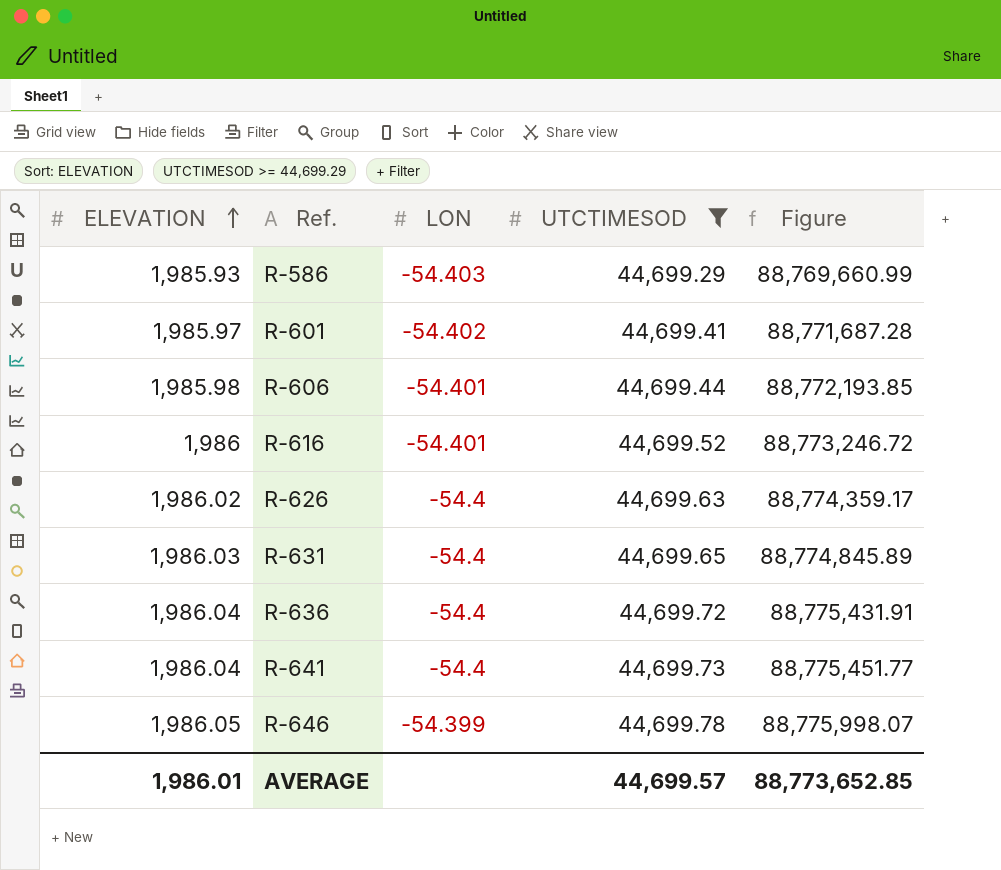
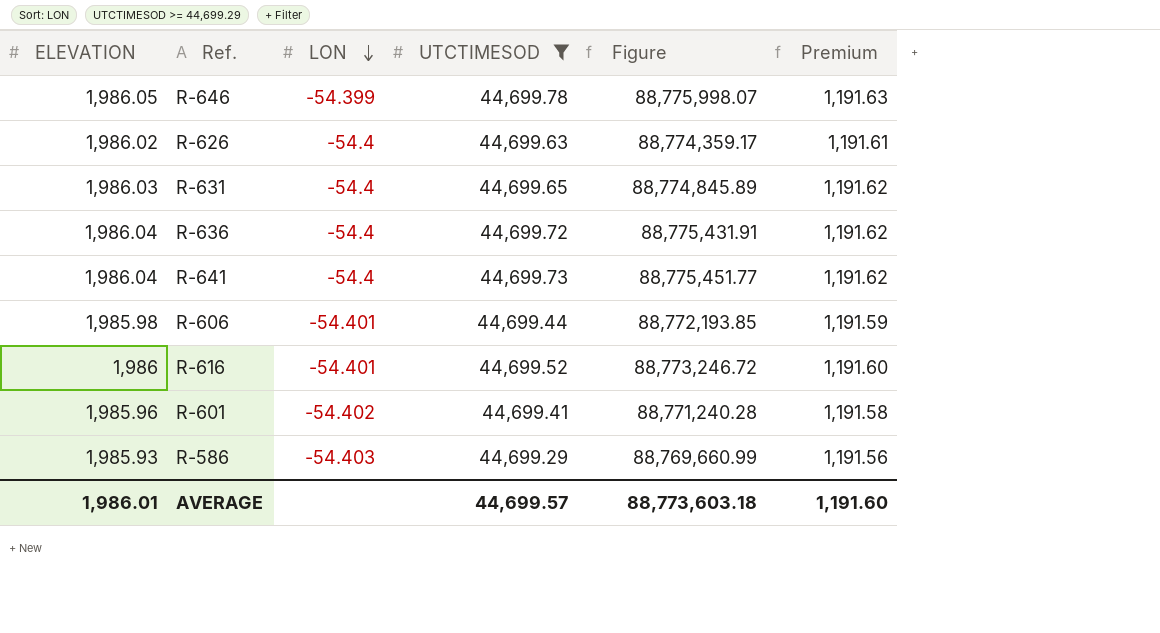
row order: ELEVATION ascending -> LON descending
column Premium | formula: none -> [ELEVATION] * 0.6
R-601 | ELEVATION: 1,985.97 -> 1,985.96
R-601 | Figure: 88,771,687.28 -> 88,771,240.28
AVERAGE | Figure: 88,773,652.85 -> 88,773,603.18

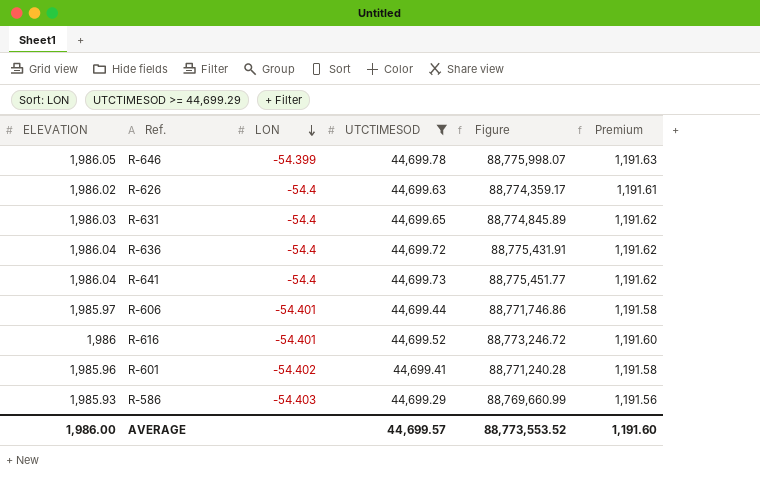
R-606 | ELEVATION: 1,985.98 -> 1,985.97
R-606 | Figure: 88,772,193.85 -> 88,771,746.86
R-606 | Premium: 1,191.59 -> 1,191.58
AVERAGE | ELEVATION: 1,986.01 -> 1,986.00
AVERAGE | Figure: 88,773,603.18 -> 88,773,553.52

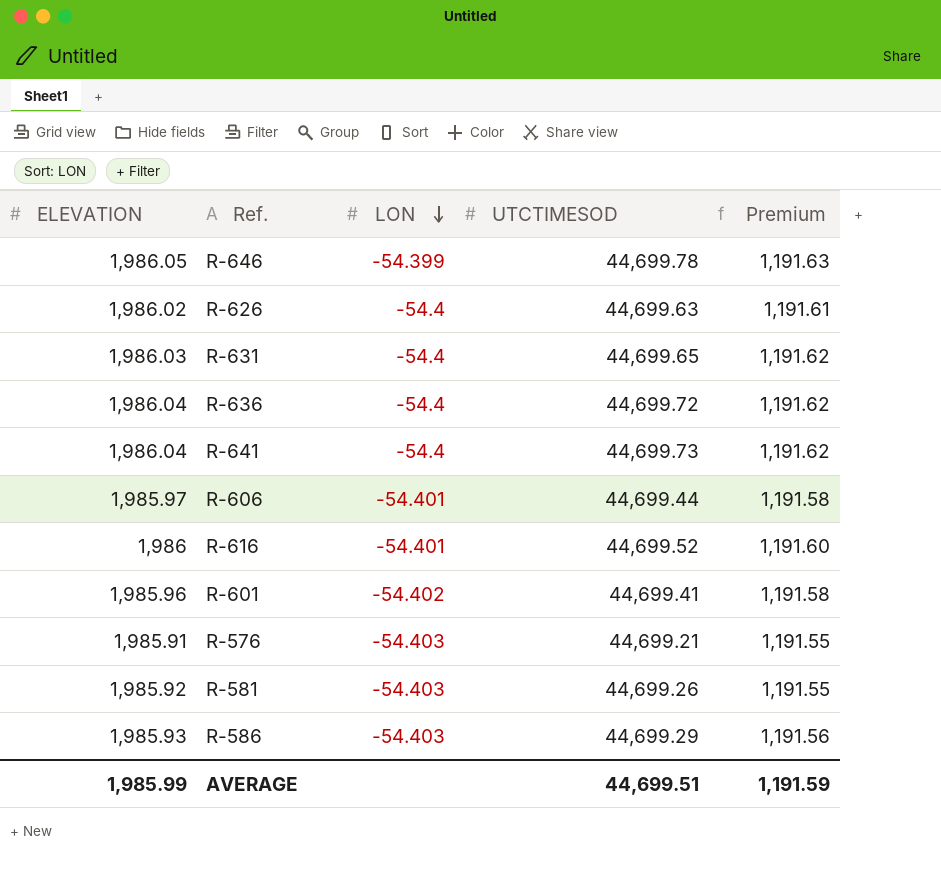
filter: UTCTIMESOD >= 44,699.29 -> none
column Figure | formula: [ELEVATION] * [UTCTIMESOD] -> none
AVERAGE | ELEVATION: 1,986.00 -> 1,985.99
AVERAGE | UTCTIMESOD: 44,699.57 -> 44,699.51
AVERAGE | Premium: 1,191.60 -> 1,191.59

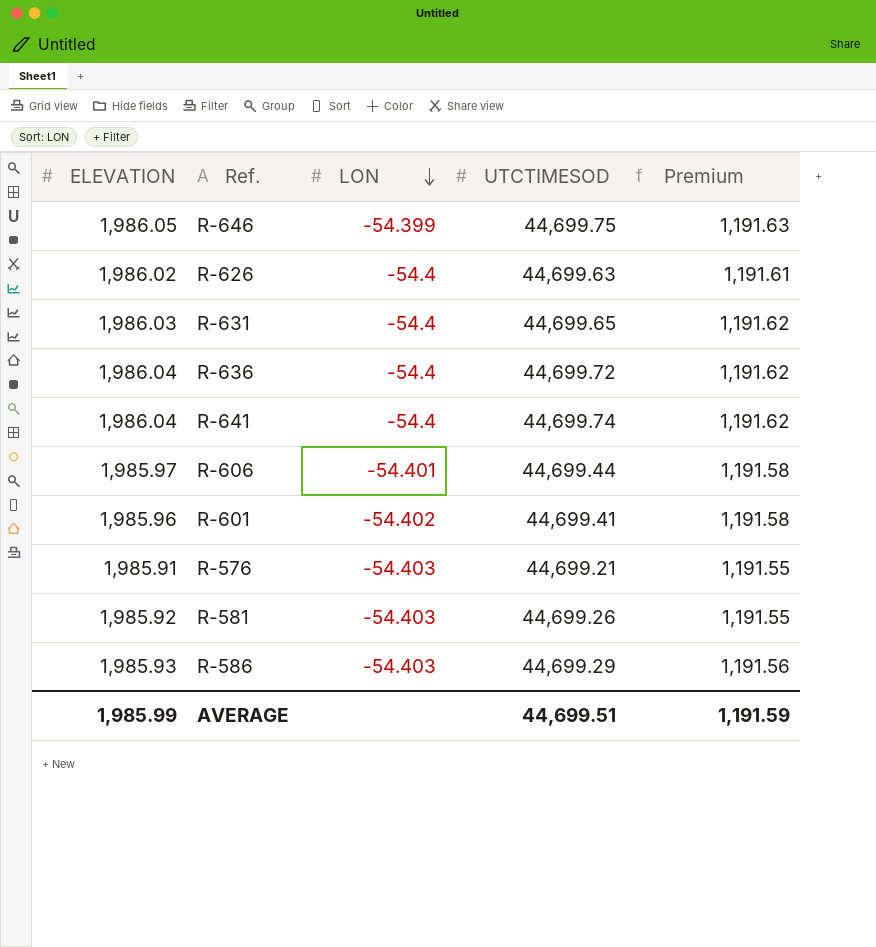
row R-616: 1,986 | -54.401 | 44,699.52 | 1,191.60 -> none
R-646 | UTCTIMESOD: 44,699.78 -> 44,699.75
R-641 | UTCTIMESOD: 44,699.73 -> 44,699.74

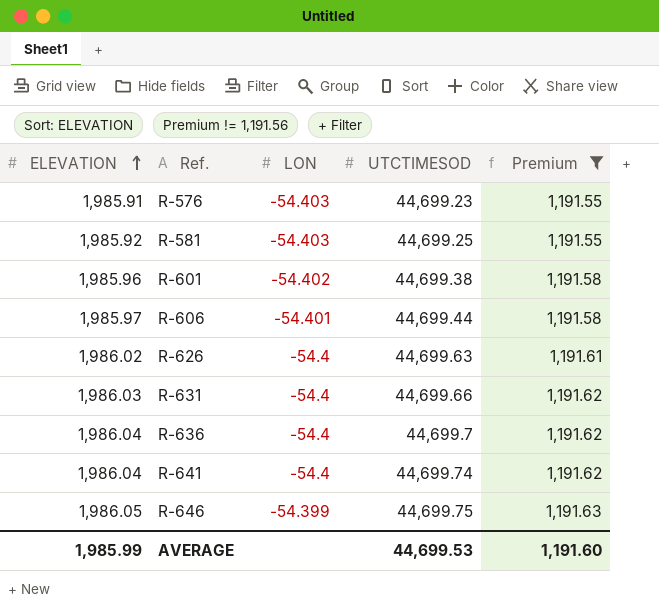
filter: none -> Premium != 1,191.56
row order: LON descending -> ELEVATION ascending
R-576 | UTCTIMESOD: 44,699.21 -> 44,699.23
R-581 | UTCTIMESOD: 44,699.26 -> 44,699.25
R-601 | UTCTIMESOD: 44,699.41 -> 44,699.38
R-631 | UTCTIMESOD: 44,699.65 -> 44,699.66
R-636 | UTCTIMESOD: 44,699.72 -> 44,699.7
AVERAGE | UTCTIMESOD: 44,699.51 -> 44,699.53
AVERAGE | Premium: 1,191.59 -> 1,191.60

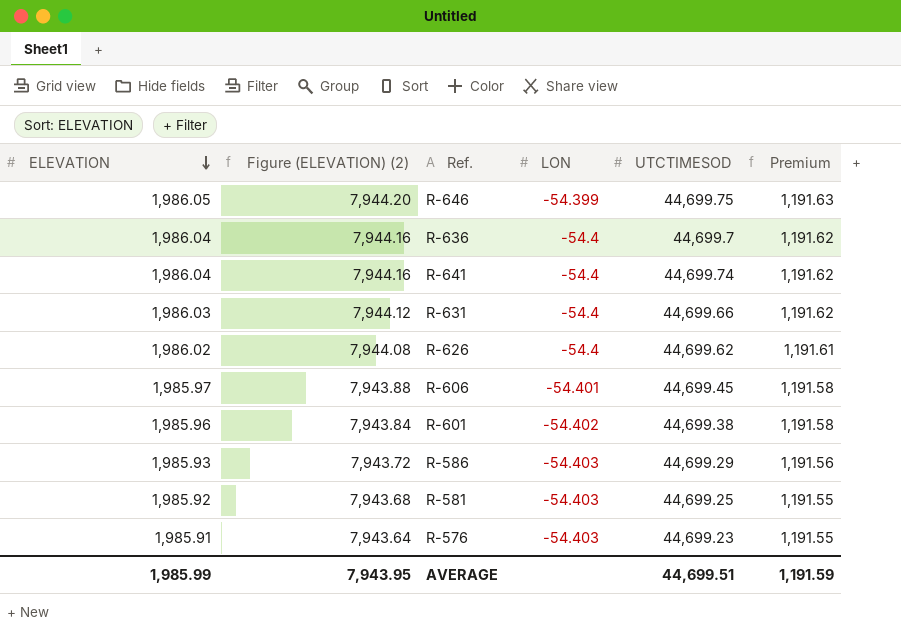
filter: Premium != 1,191.56 -> none
row order: ELEVATION ascending -> ELEVATION descending
column Figure (ELEVATION) (2) | formula: none -> [ELEVATION] * 4
R-626 | UTCTIMESOD: 44,699.63 -> 44,699.62
R-606 | UTCTIMESOD: 44,699.44 -> 44,699.45
AVERAGE | UTCTIMESOD: 44,699.53 -> 44,699.51
AVERAGE | Premium: 1,191.60 -> 1,191.59

